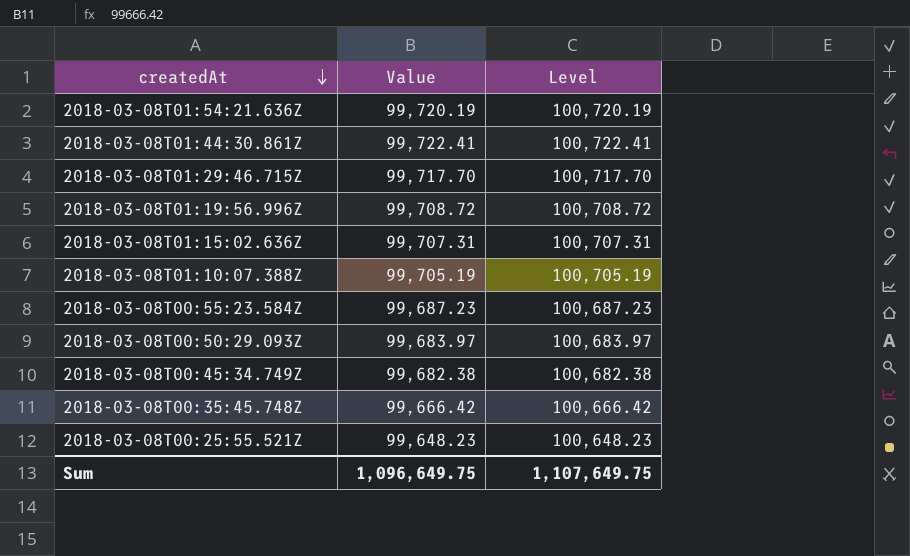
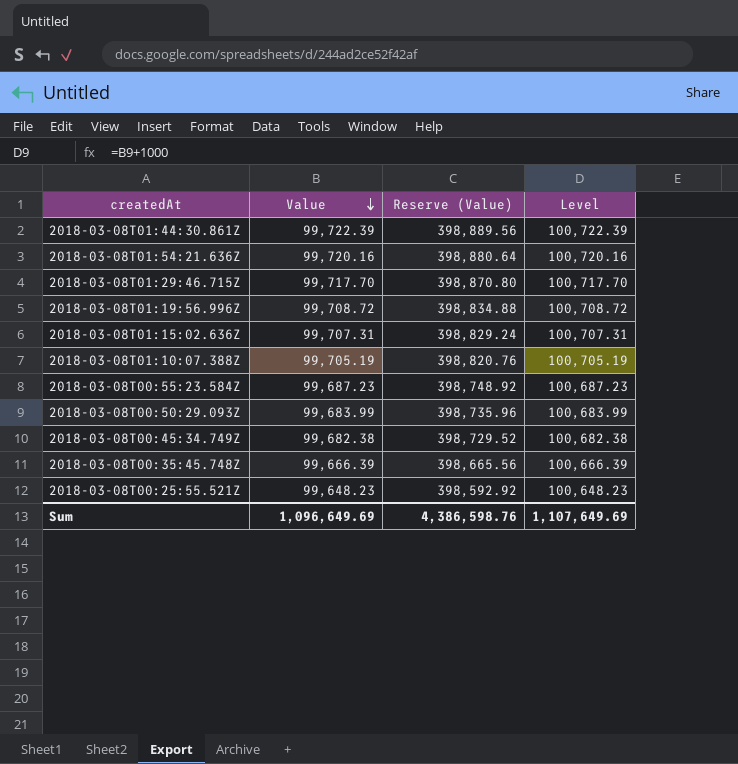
row order: createdAt descending -> Value descending
column Reserve (Value) | formula: none -> [Value] * 4
2018-03-08T01:44:30.861Z | Value: 99,722.41 -> 99,722.39
2018-03-08T01:44:30.861Z | Level: 100,722.41 -> 100,722.39
2018-03-08T01:54:21.636Z | Value: 99,720.19 -> 99,720.16
2018-03-08T01:54:21.636Z | Level: 100,720.19 -> 100,720.16
2018-03-08T00:50:29.093Z | Value: 99,683.97 -> 99,683.99
2018-03-08T00:50:29.093Z | Level: 100,683.97 -> 100,683.99
2018-03-08T00:35:45.748Z | Value: 99,666.42 -> 99,666.39
2018-03-08T00:35:45.748Z | Level: 100,666.42 -> 100,666.39
Sum | Value: 1,096,649.75 -> 1,096,649.69
Sum | Level: 1,107,649.75 -> 1,107,649.69

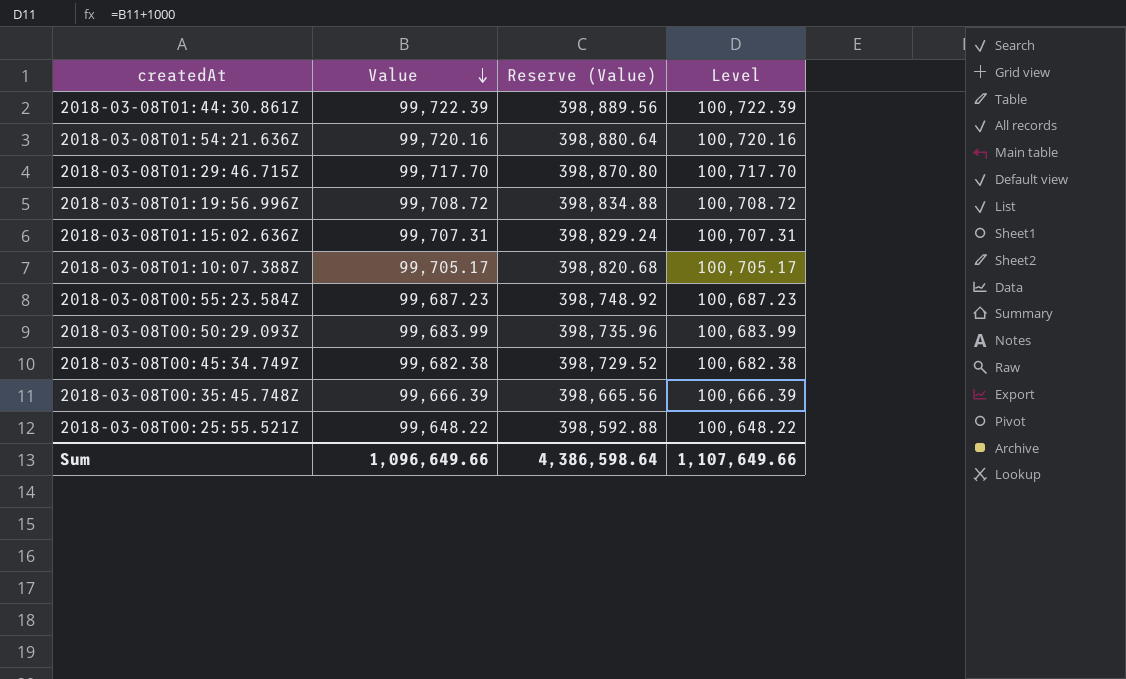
2018-03-08T01:10:07.388Z | Value: 99,705.19 -> 99,705.17
2018-03-08T01:10:07.388Z | Reserve (Value): 398,820.76 -> 398,820.68
2018-03-08T01:10:07.388Z | Level: 100,705.19 -> 100,705.17
2018-03-08T00:25:55.521Z | Value: 99,648.23 -> 99,648.22
2018-03-08T00:25:55.521Z | Reserve (Value): 398,592.92 -> 398,592.88
2018-03-08T00:25:55.521Z | Level: 100,648.23 -> 100,648.22
Sum | Value: 1,096,649.69 -> 1,096,649.66
Sum | Reserve (Value): 4,386,598.76 -> 4,386,598.64
Sum | Level: 1,107,649.69 -> 1,107,649.66

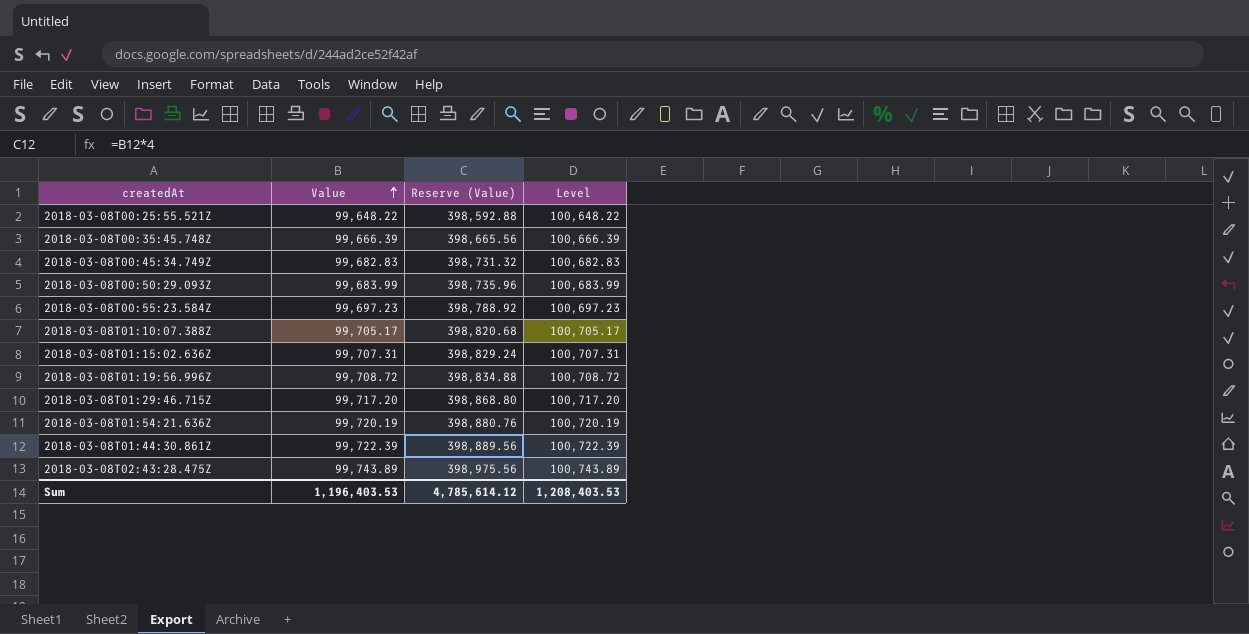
row order: Value descending -> Value ascending
2018-03-08T00:45:34.749Z | Value: 99,682.38 -> 99,682.83
2018-03-08T00:45:34.749Z | Reserve (Value): 398,729.52 -> 398,731.32
2018-03-08T00:45:34.749Z | Level: 100,682.38 -> 100,682.83
2018-03-08T00:55:23.584Z | Value: 99,687.23 -> 99,697.23
2018-03-08T00:55:23.584Z | Reserve (Value): 398,748.92 -> 398,788.92
2018-03-08T00:55:23.584Z | Level: 100,687.23 -> 100,697.23
2018-03-08T01:29:46.715Z | Value: 99,717.70 -> 99,717.20
2018-03-08T01:29:46.715Z | Reserve (Value): 398,870.80 -> 398,868.80
2018-03-08T01:29:46.715Z | Level: 100,717.70 -> 100,717.20
2018-03-08T01:54:21.636Z | Value: 99,720.16 -> 99,720.19
2018-03-08T01:54:21.636Z | Reserve (Value): 398,880.64 -> 398,880.76
2018-03-08T01:54:21.636Z | Level: 100,720.16 -> 100,720.19
row 2018-03-08T02:43:28.475Z: none -> 99,743.89 | 398,975.56 | 100,743.89
Sum | Value: 1,096,649.66 -> 1,196,403.53
Sum | Reserve (Value): 4,386,598.64 -> 4,785,614.12
Sum | Level: 1,107,649.66 -> 1,208,403.53

